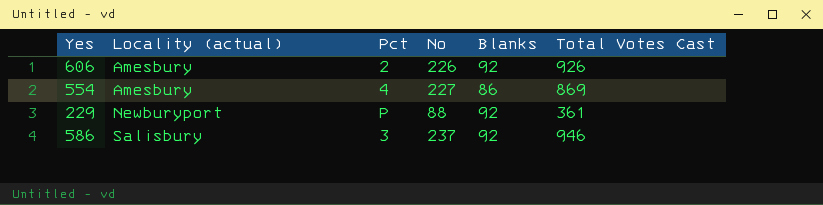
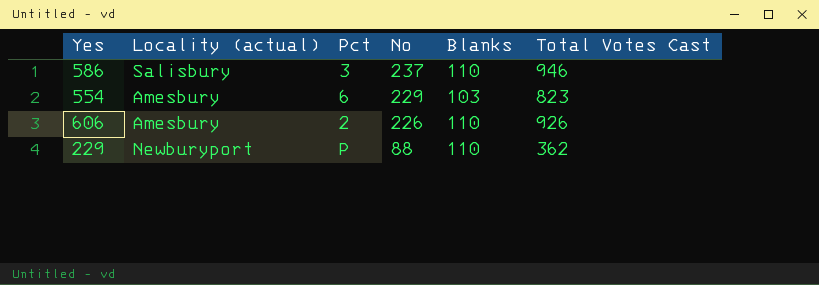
row order: Locality (actual) ascending -> No descending
586 | Blanks: 92 -> 110
554 | Pct: 4 -> 6
554 | No: 227 -> 229
554 | Blanks: 86 -> 103
554 | Total Votes Cast: 869 -> 823
606 | Blanks: 92 -> 110
229 | Blanks: 92 -> 110
229 | Total Votes Cast: 361 -> 362

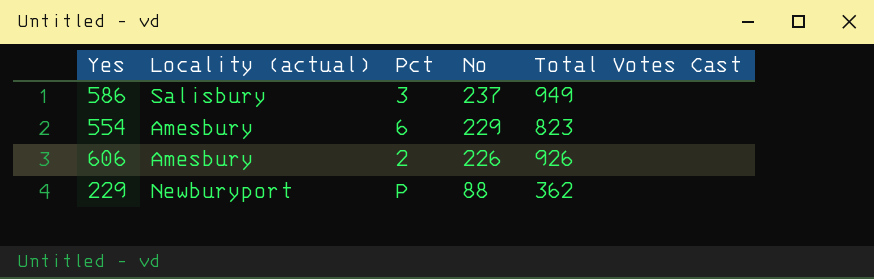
column Blanks | position: 5 -> none
586 | Total Votes Cast: 946 -> 949

